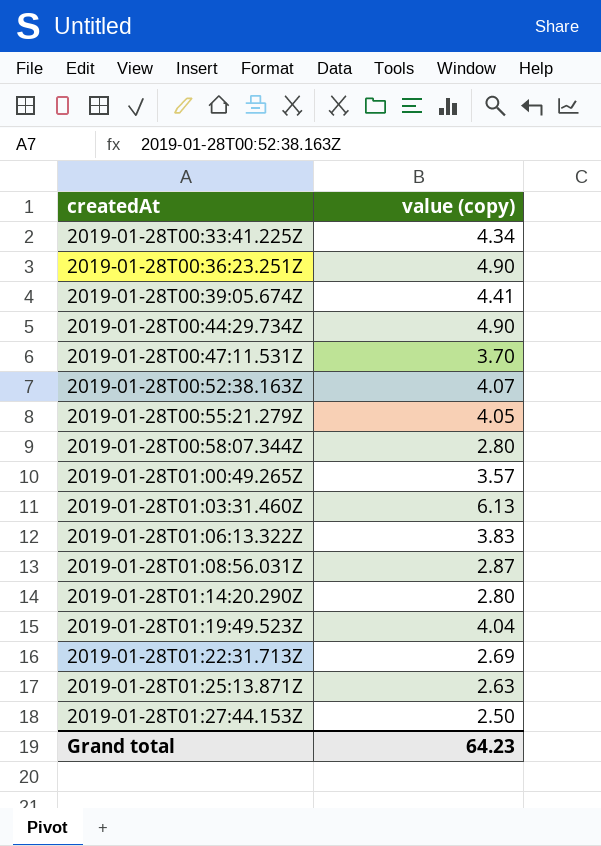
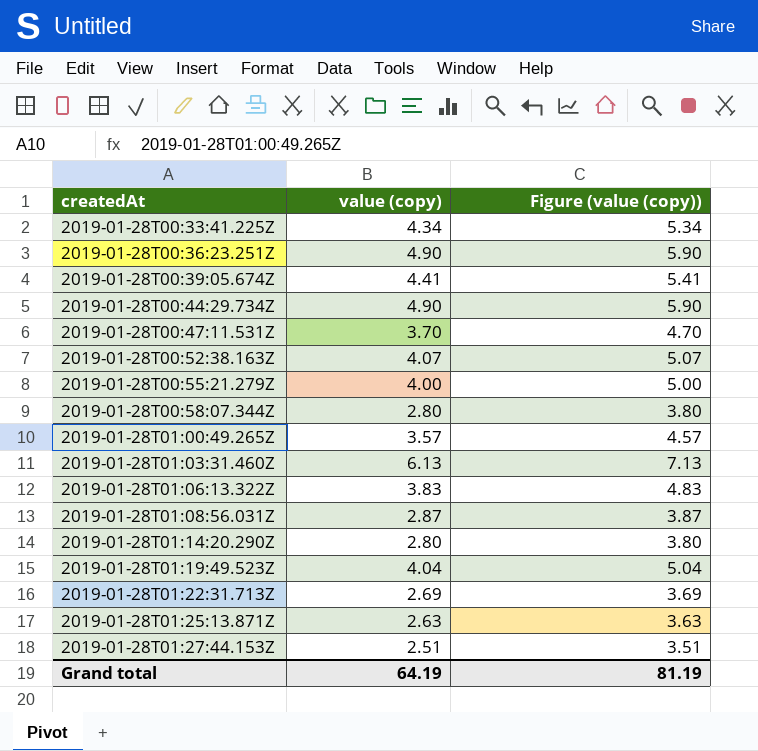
column Figure (value (copy)) | formula: none -> [value (copy)] + 1
2019-01-28T00:55:21.279Z | value (copy): 4.05 -> 4.00
2019-01-28T01:27:44.153Z | value (copy): 2.50 -> 2.51
Grand total | value (copy): 64.23 -> 64.19

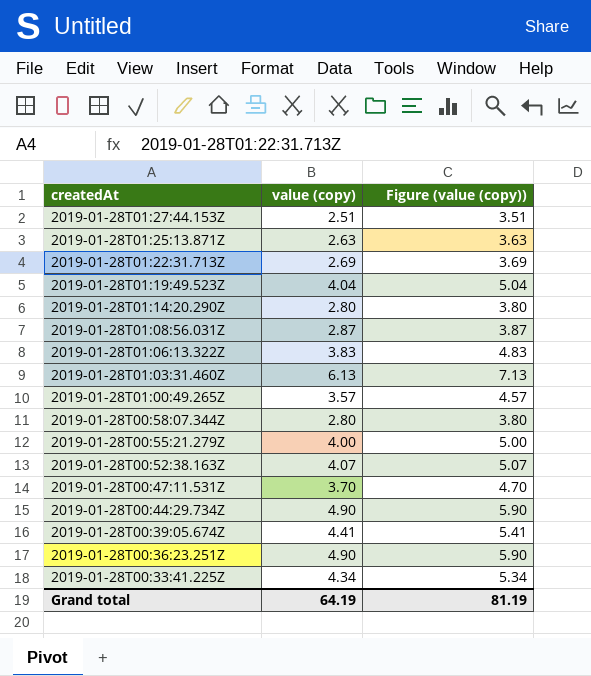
row order: createdAt ascending -> createdAt descending

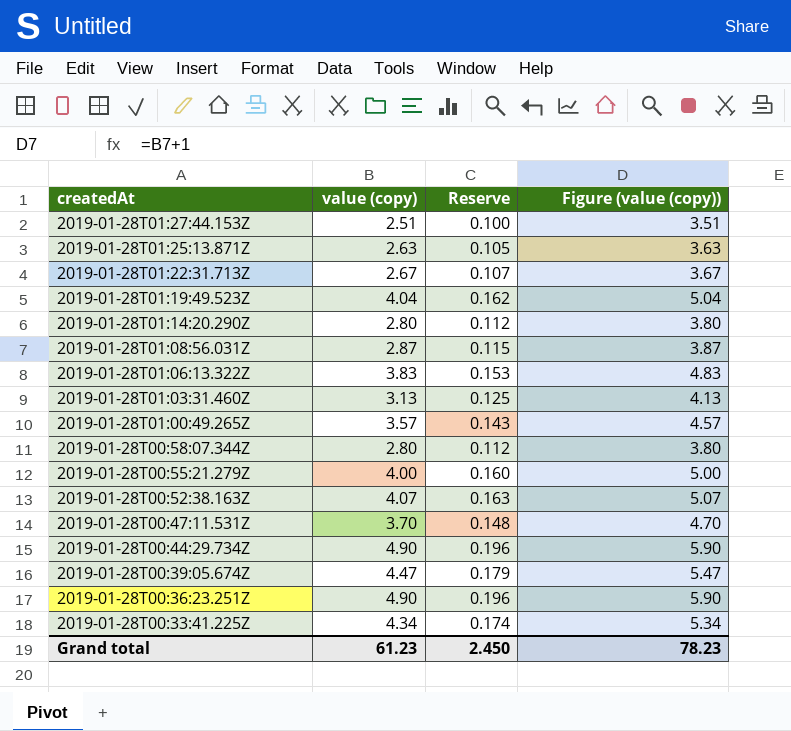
column Reserve | formula: none -> [value (copy)] * 0.04
2019-01-28T01:22:31.713Z | value (copy): 2.69 -> 2.67
2019-01-28T01:22:31.713Z | Figure (value (copy)): 3.69 -> 3.67
2019-01-28T01:03:31.460Z | value (copy): 6.13 -> 3.13
2019-01-28T01:03:31.460Z | Figure (value (copy)): 7.13 -> 4.13
2019-01-28T00:39:05.674Z | value (copy): 4.41 -> 4.47
2019-01-28T00:39:05.674Z | Figure (value (copy)): 5.41 -> 5.47
Grand total | value (copy): 64.19 -> 61.23
Grand total | Figure (value (copy)): 81.19 -> 78.23

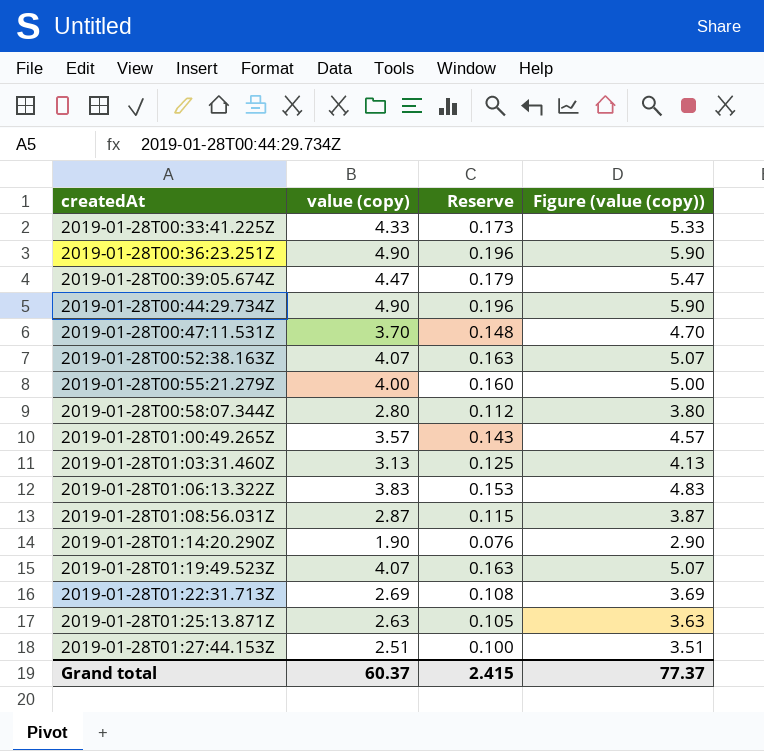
row order: createdAt descending -> createdAt ascending
2019-01-28T00:33:41.225Z | value (copy): 4.34 -> 4.33
2019-01-28T00:33:41.225Z | Reserve: 0.174 -> 0.173
2019-01-28T00:33:41.225Z | Figure (value (copy)): 5.34 -> 5.33
2019-01-28T01:14:20.290Z | value (copy): 2.80 -> 1.90
2019-01-28T01:14:20.290Z | Reserve: 0.112 -> 0.076
2019-01-28T01:14:20.290Z | Figure (value (copy)): 3.80 -> 2.90
2019-01-28T01:19:49.523Z | value (copy): 4.04 -> 4.07
2019-01-28T01:19:49.523Z | Reserve: 0.162 -> 0.163
2019-01-28T01:19:49.523Z | Figure (value (copy)): 5.04 -> 5.07
2019-01-28T01:22:31.713Z | value (copy): 2.67 -> 2.69
2019-01-28T01:22:31.713Z | Reserve: 0.107 -> 0.108
2019-01-28T01:22:31.713Z | Figure (value (copy)): 3.67 -> 3.69
Grand total | value (copy): 61.23 -> 60.37
Grand total | Reserve: 2.450 -> 2.415
Grand total | Figure (value (copy)): 78.23 -> 77.37

